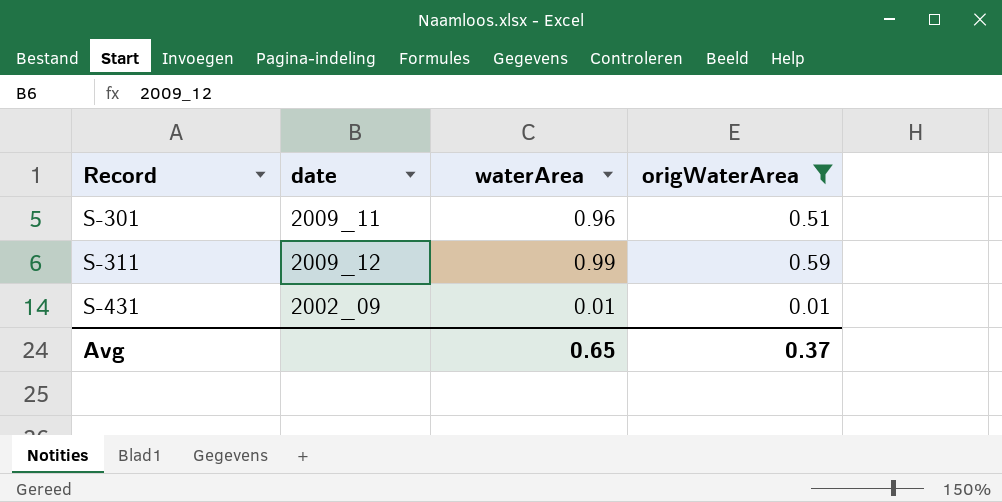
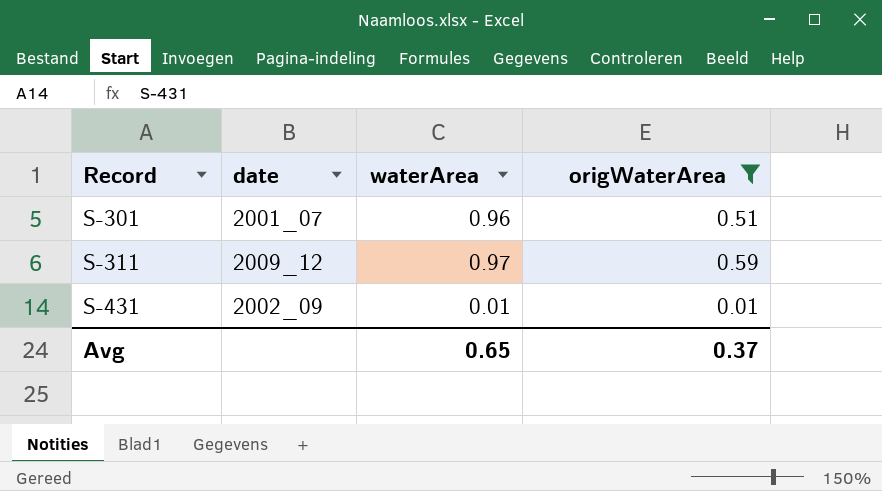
S-301 | date: 2009_11 -> 2001_07
S-311 | waterArea: 0.99 -> 0.97

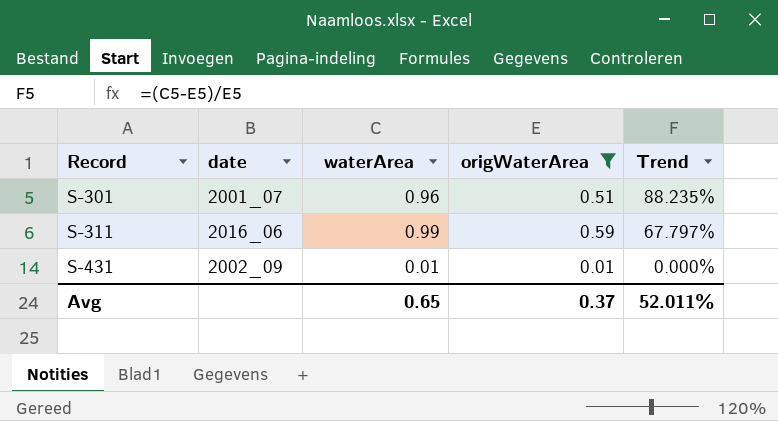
column Trend | formula: none -> ([waterArea] - [origWaterArea]) / [origWaterArea]
S-311 | date: 2009_12 -> 2016_06
S-311 | waterArea: 0.97 -> 0.99

